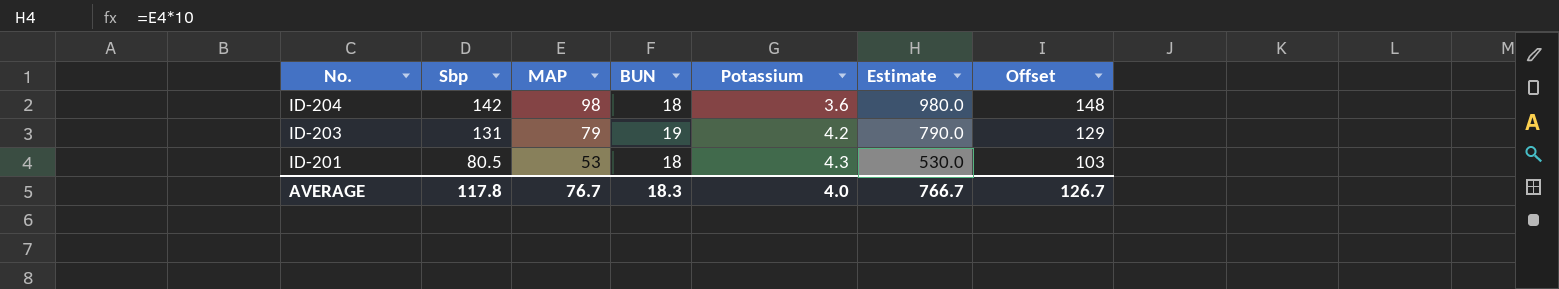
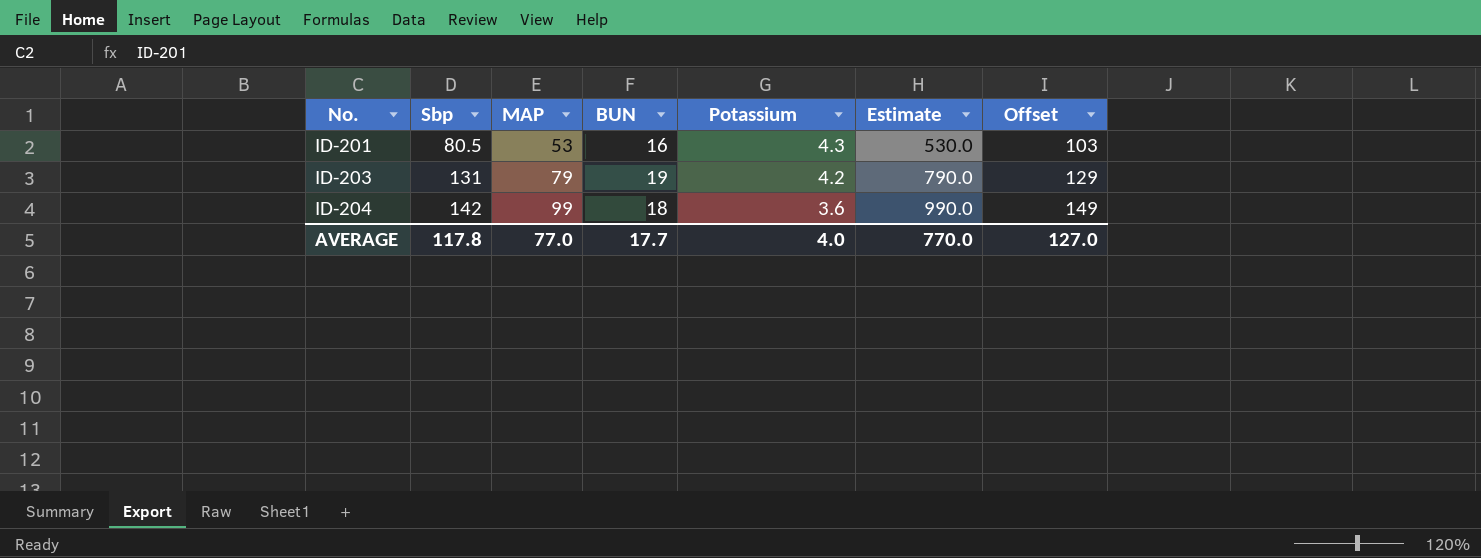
row order: No. descending -> No. ascending
ID-201 | BUN: 18 -> 16
ID-204 | MAP: 98 -> 99
ID-204 | Estimate: 980.0 -> 990.0
ID-204 | Offset: 148 -> 149
AVERAGE | MAP: 76.7 -> 77.0
AVERAGE | BUN: 18.3 -> 17.7
AVERAGE | Estimate: 766.7 -> 770.0
AVERAGE | Offset: 126.7 -> 127.0

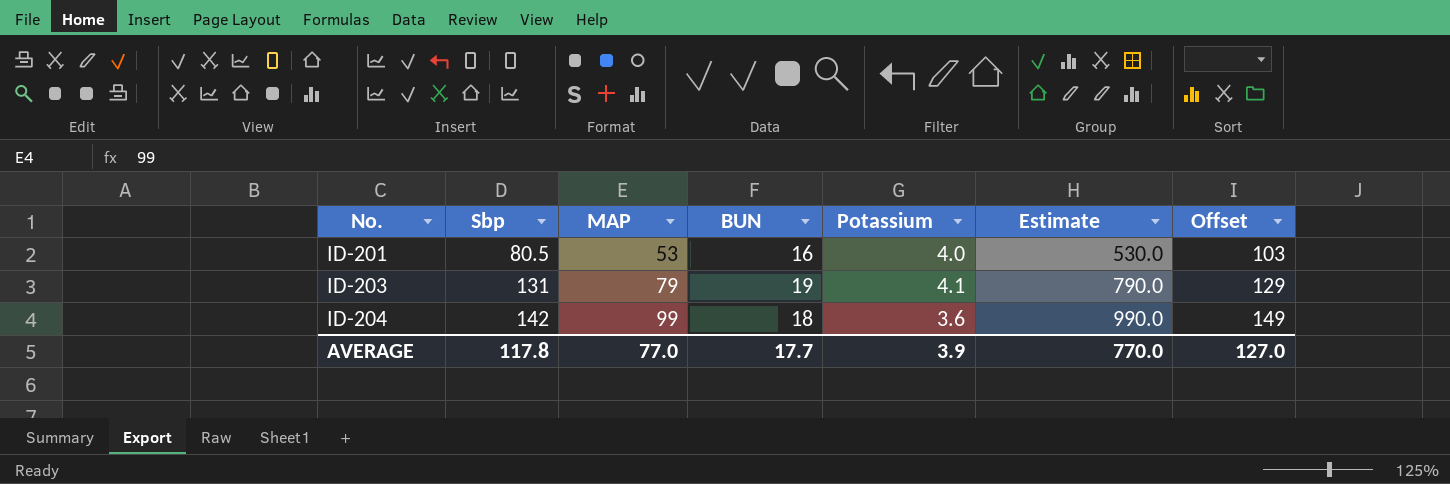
ID-201 | Potassium: 4.3 -> 4.0
ID-203 | Potassium: 4.2 -> 4.1
AVERAGE | Potassium: 4.0 -> 3.9

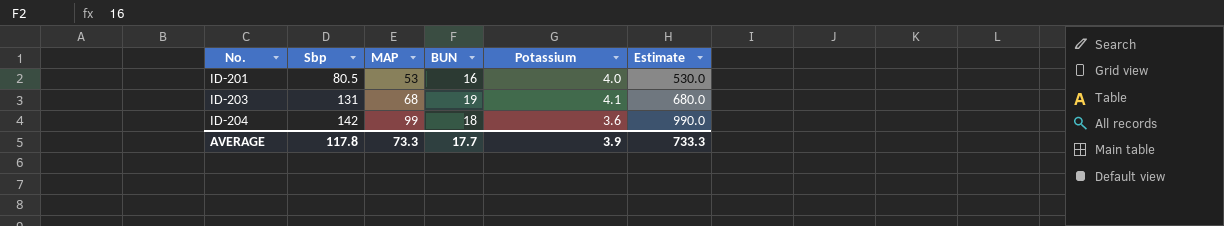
column Offset | formula: [MAP] + 50 -> none
ID-203 | MAP: 79 -> 68
ID-203 | Estimate: 790.0 -> 680.0
AVERAGE | MAP: 77.0 -> 73.3
AVERAGE | Estimate: 770.0 -> 733.3

